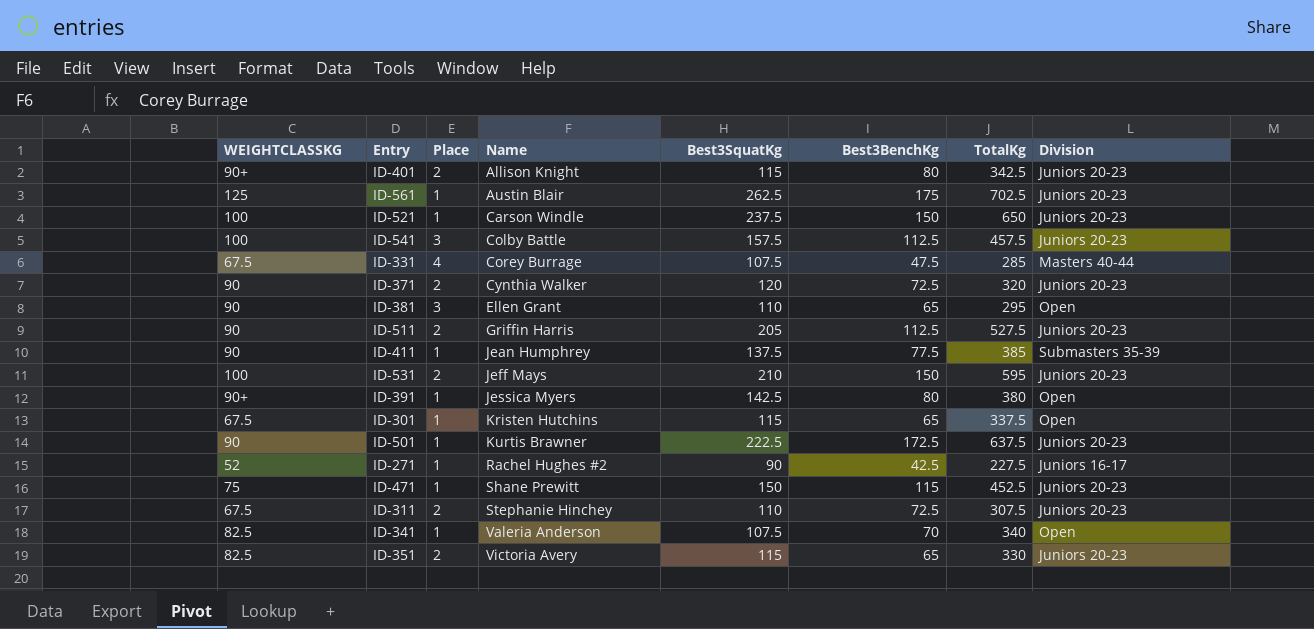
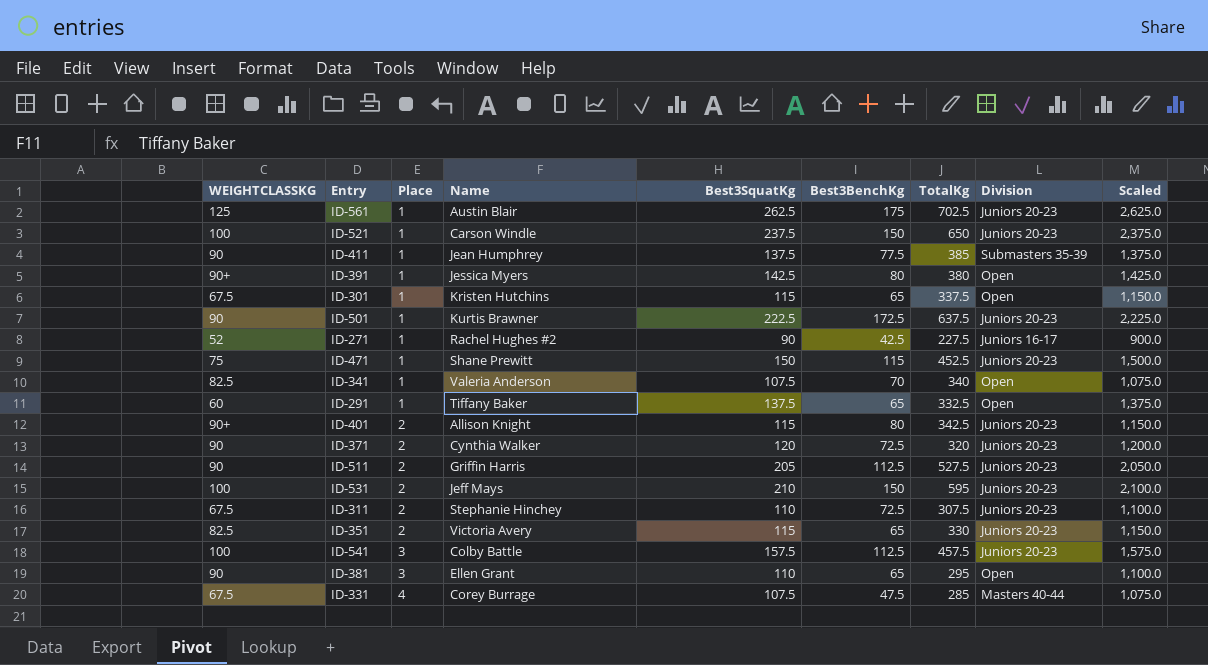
row order: Name ascending -> Place ascending
column Scaled | formula: none -> [Best3SquatKg] * 10
row ID-291: none -> 60 | 1 | Tiffany Baker | 137.5 | 65 | 332.5 | Open | 1,375.0

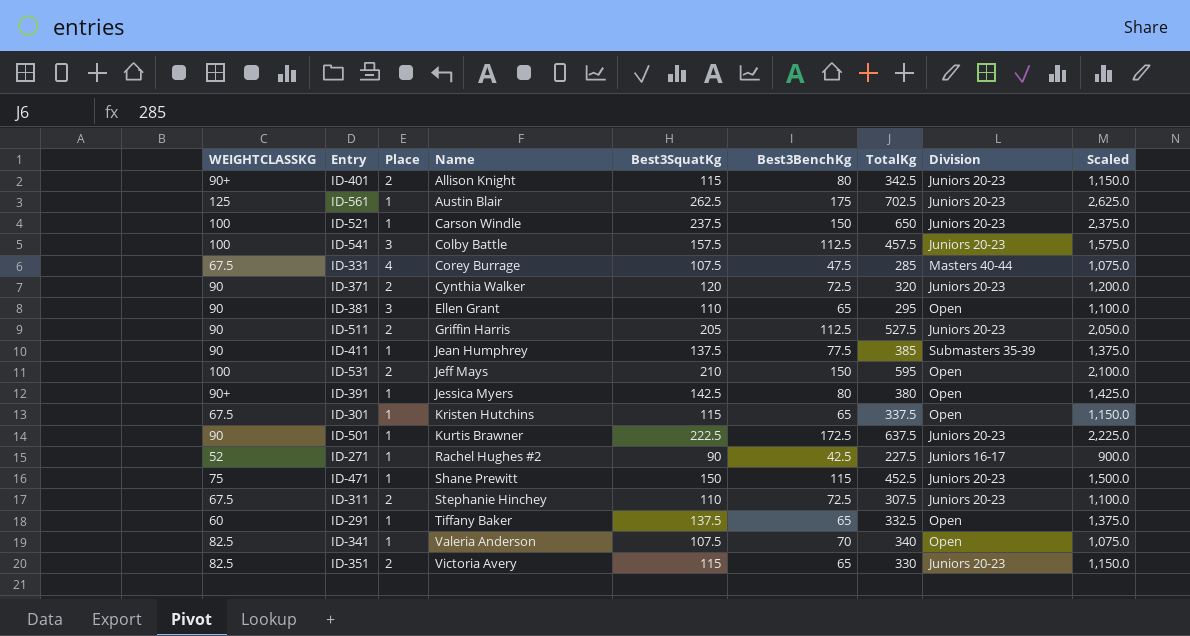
row order: Place ascending -> Name ascending
ID-531 | Division: Juniors 20-23 -> Open

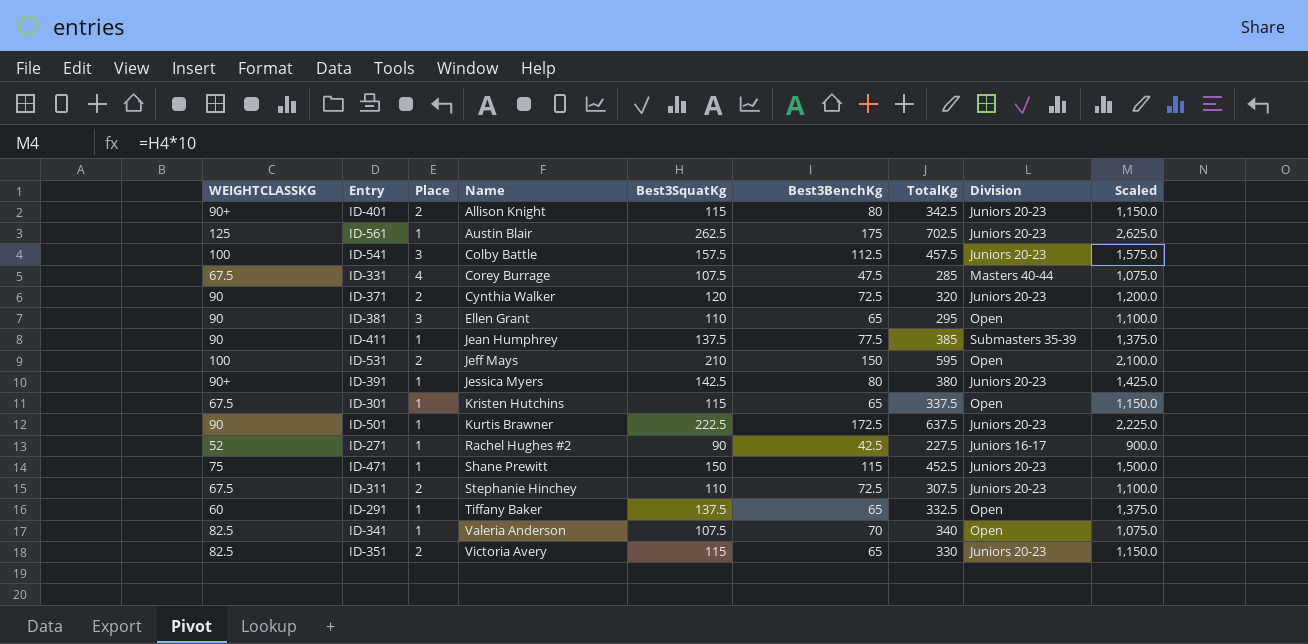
row ID-521: 100 | 1 | Carson Windle | 237.5 | 150 | 650 | Juniors 20-23 | 2,375.0 -> none
row ID-511: 90 | 2 | Griffin Harris | 205 | 112.5 | 527.5 | Juniors 20-23 | 2,050.0 -> none
ID-391 | Division: Open -> Juniors 20-23

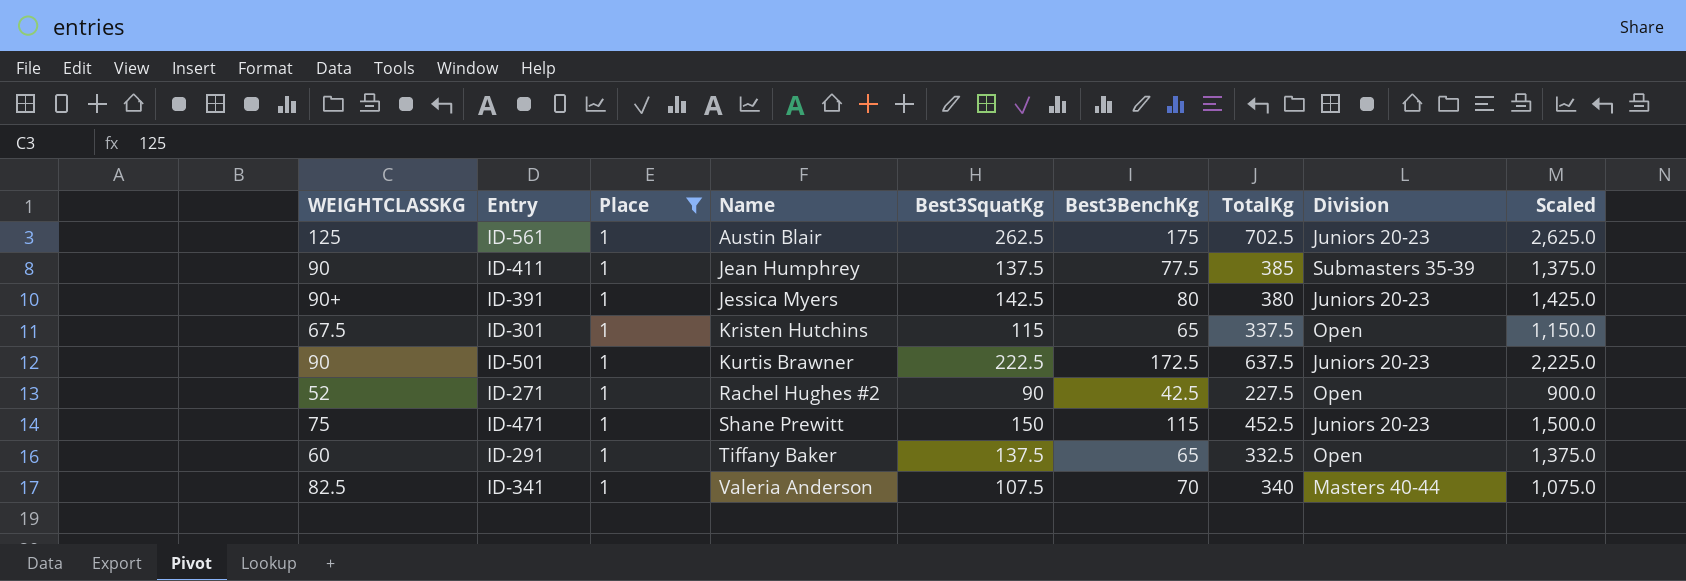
filter: none -> Place = 1
ID-271 | Division: Juniors 16-17 -> Open
ID-341 | Division: Open -> Masters 40-44

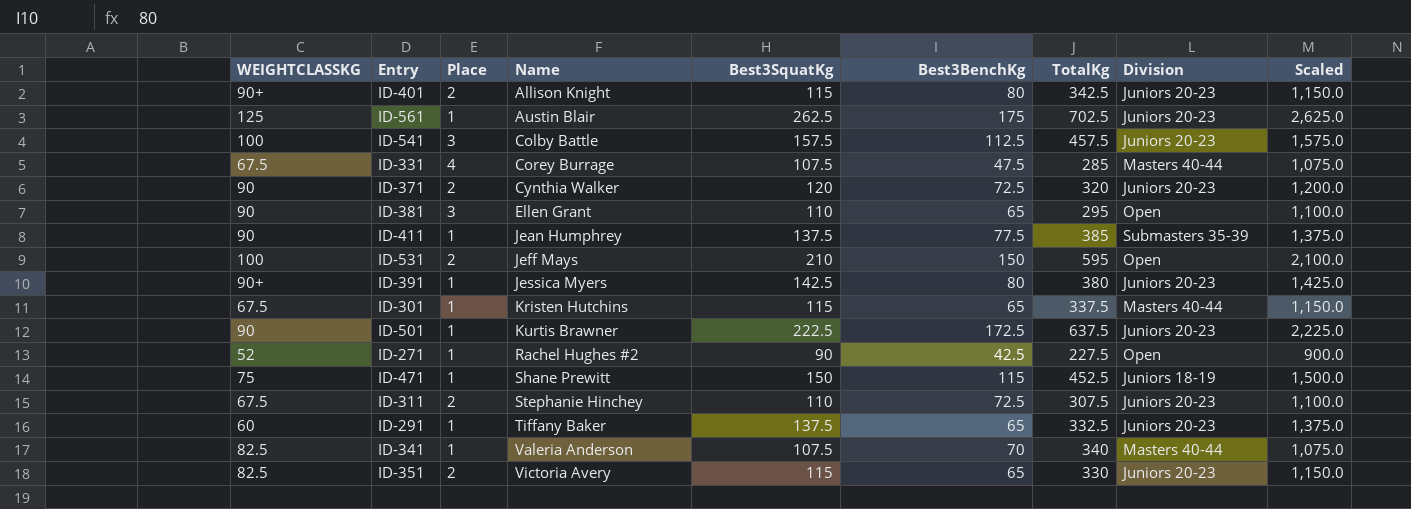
filter: Place = 1 -> none
ID-301 | Division: Open -> Masters 40-44
ID-471 | Division: Juniors 20-23 -> Juniors 18-19
ID-291 | Division: Open -> Juniors 20-23

